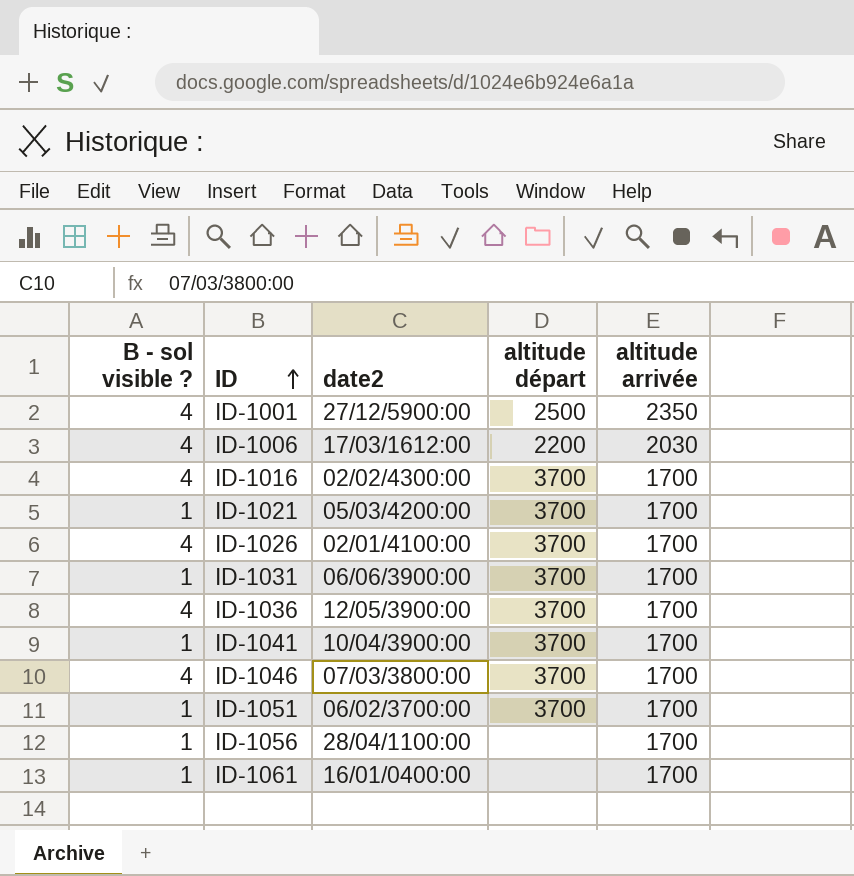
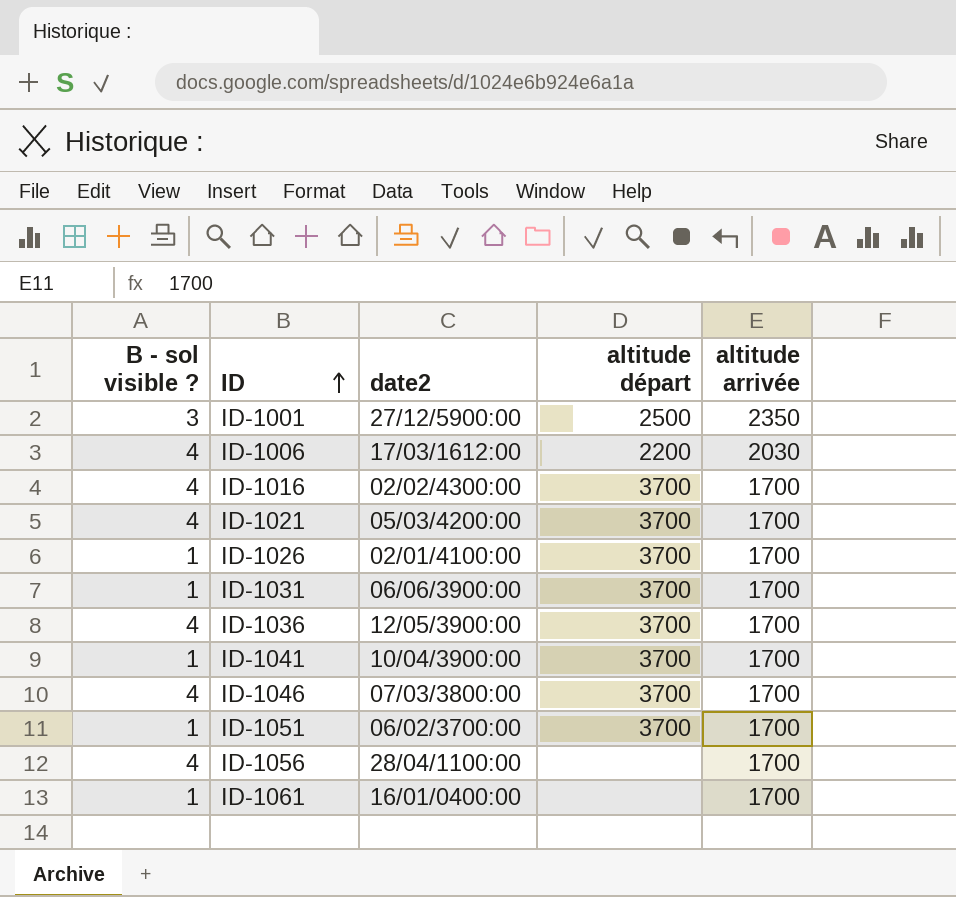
ID-1001 | B - sol visible ?: 4 -> 3
ID-1021 | B - sol visible ?: 1 -> 4
ID-1026 | B - sol visible ?: 4 -> 1
ID-1056 | B - sol visible ?: 1 -> 4

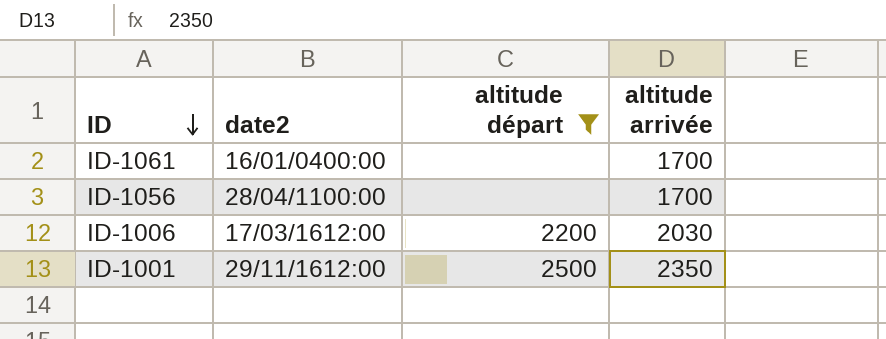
filter: none -> altitude départ != 3700
row order: ID ascending -> ID descending
column B - sol visible ? | position: 1 -> none
ID-1001 | date2: 27/12/5900:00 -> 29/11/1612:00

